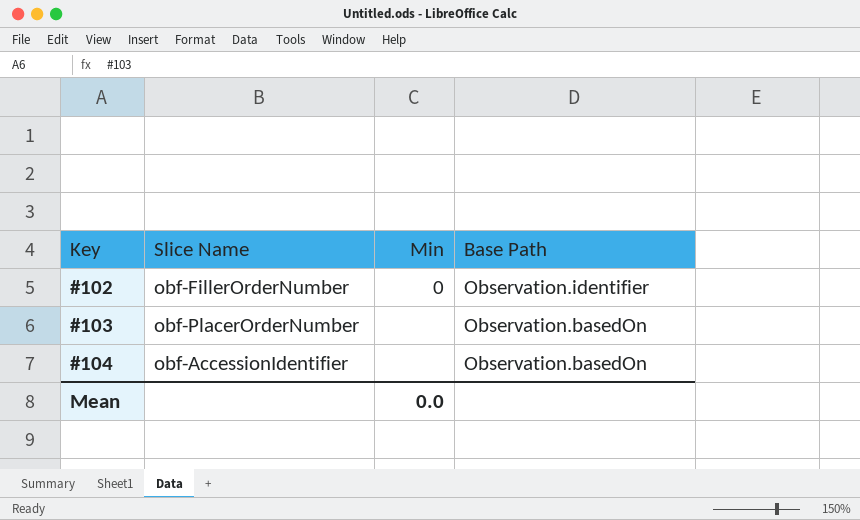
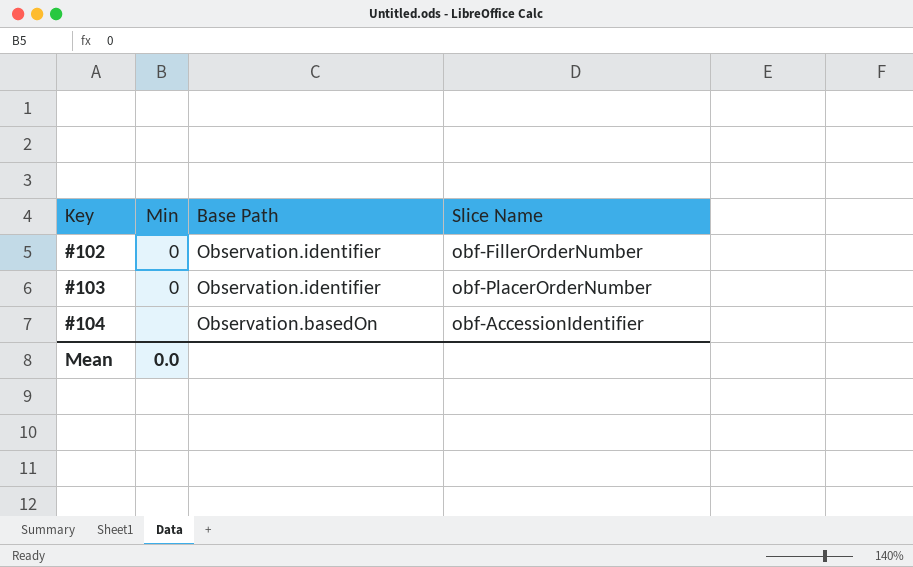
column Slice Name | position: 2 -> 4
#103 | Min: none -> 0
#103 | Base Path: Observation.basedOn -> Observation.identifier

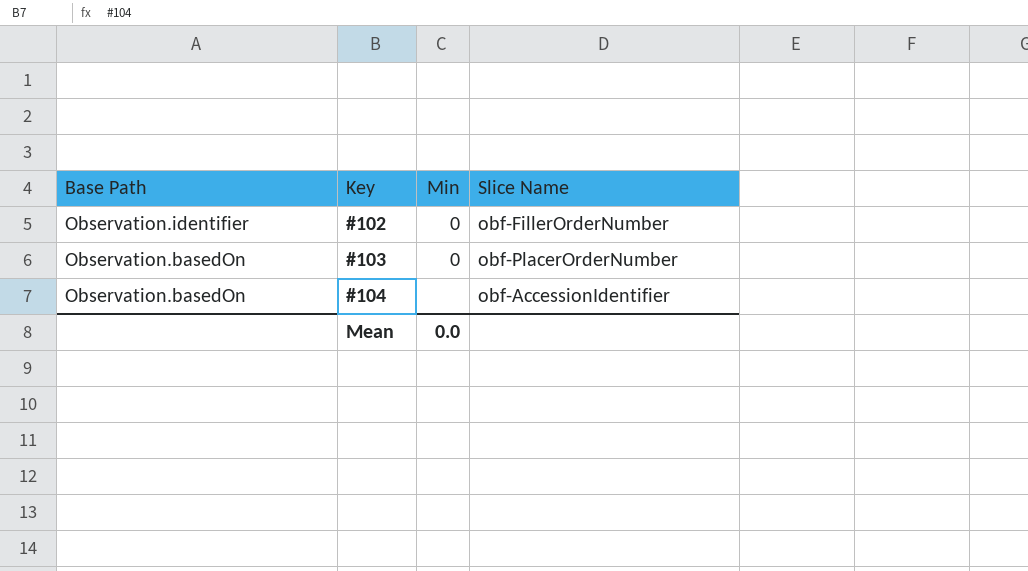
column Base Path | position: 3 -> 1
#103 | Base Path: Observation.identifier -> Observation.basedOn

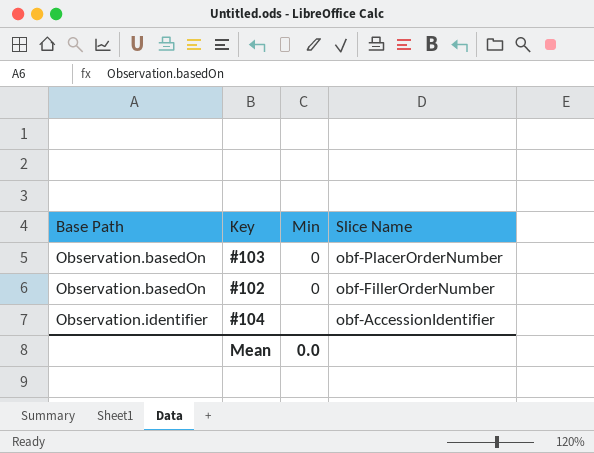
row order: Base Path descending -> Base Path ascending
#102 | Base Path: Observation.identifier -> Observation.basedOn
#104 | Base Path: Observation.basedOn -> Observation.identifier

